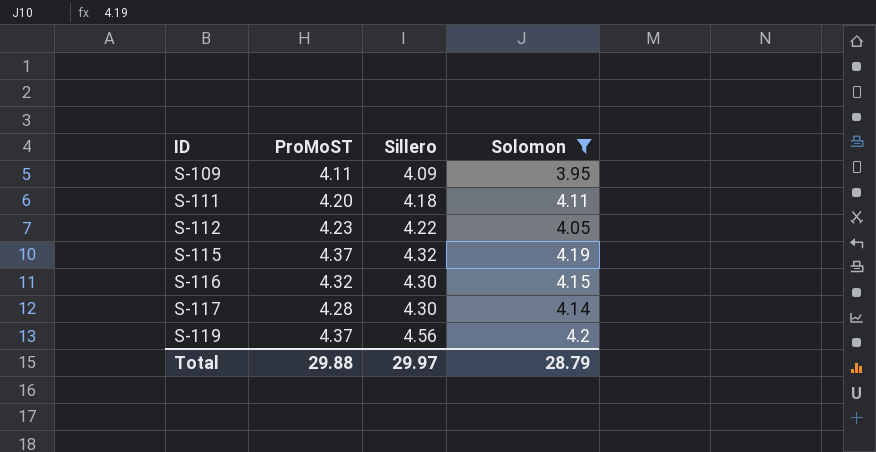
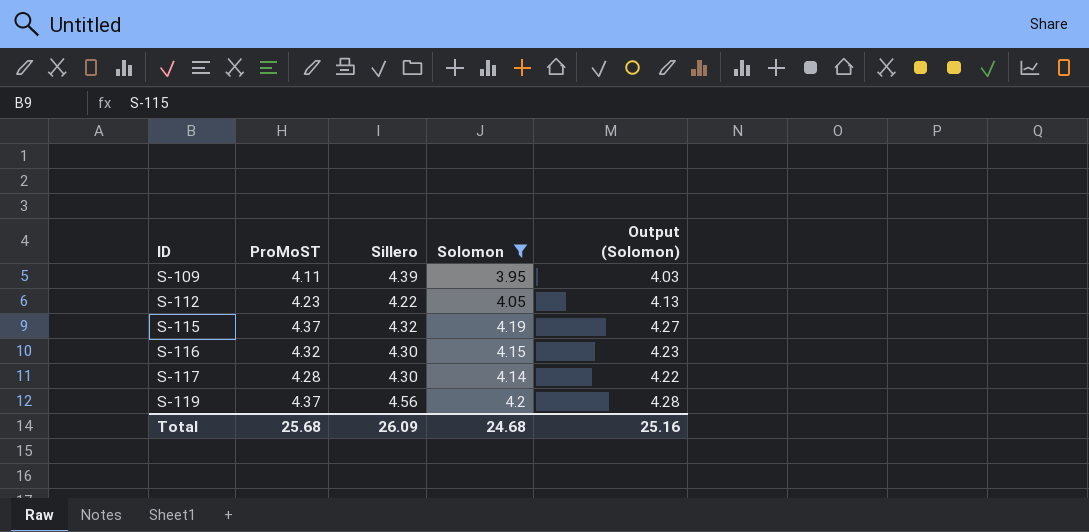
column Output (Solomon) | formula: none -> [Solomon] * 1.02
row S-111: 4.20 | 4.18 | 4.11 -> none
S-109 | Sillero: 4.09 -> 4.39
Total | ProMoST: 29.88 -> 25.68
Total | Sillero: 29.97 -> 26.09
Total | Solomon: 28.79 -> 24.68

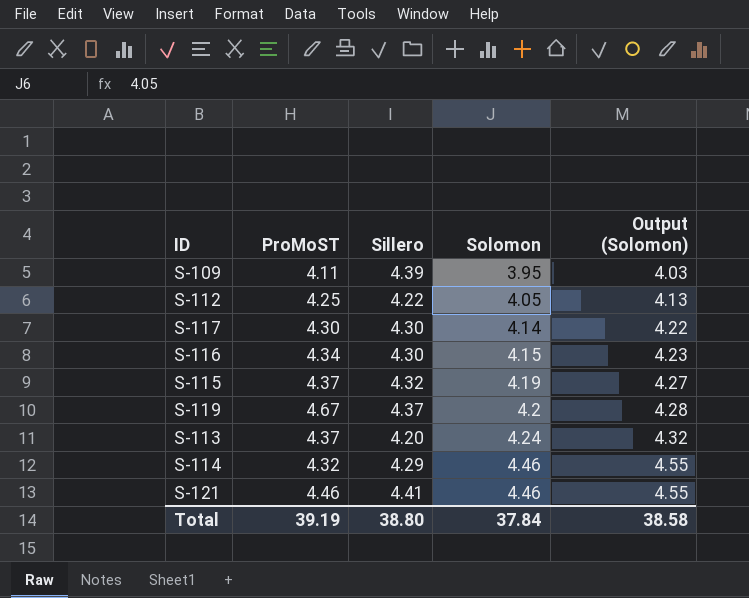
filter: Solomon <= 4.2 -> none
row order: ID ascending -> Solomon ascending
S-112 | ProMoST: 4.23 -> 4.25
S-117 | ProMoST: 4.28 -> 4.30
S-116 | ProMoST: 4.32 -> 4.34
S-119 | ProMoST: 4.37 -> 4.67
S-119 | Sillero: 4.56 -> 4.37
Total | ProMoST: 25.68 -> 39.19
Total | Sillero: 26.09 -> 38.80
Total | Solomon: 24.68 -> 37.84
Total | Output (Solomon): 25.16 -> 38.58

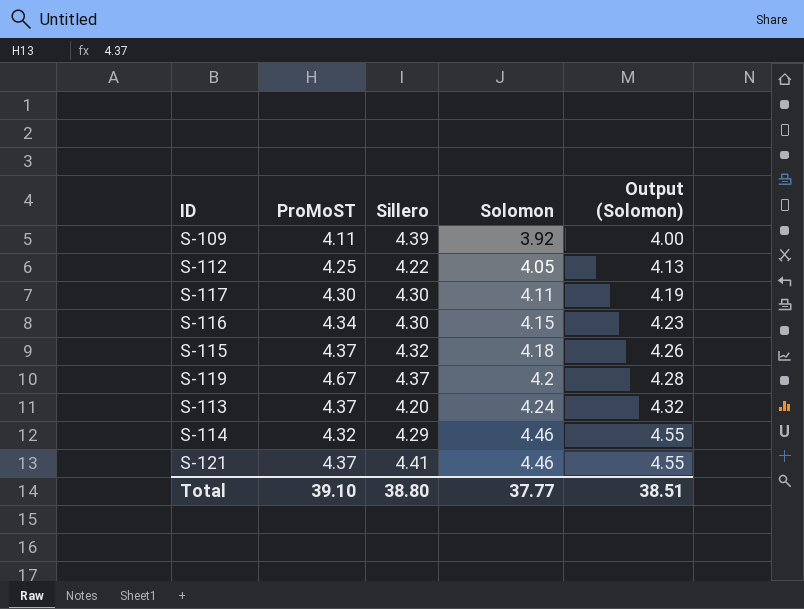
S-109 | Solomon: 3.95 -> 3.92
S-109 | Output (Solomon): 4.03 -> 4.00
S-117 | Solomon: 4.14 -> 4.11
S-117 | Output (Solomon): 4.22 -> 4.19
S-115 | Solomon: 4.19 -> 4.18
S-115 | Output (Solomon): 4.27 -> 4.26
S-121 | ProMoST: 4.46 -> 4.37
Total | ProMoST: 39.19 -> 39.10
Total | Solomon: 37.84 -> 37.77
Total | Output (Solomon): 38.58 -> 38.51

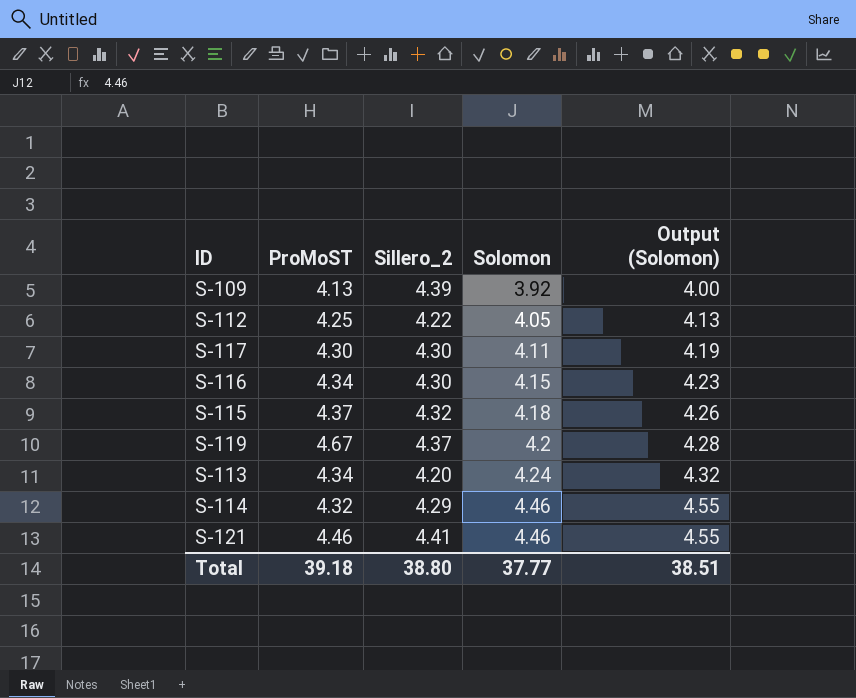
column name: Sillero -> Sillero_2
S-109 | ProMoST: 4.11 -> 4.13
S-113 | ProMoST: 4.37 -> 4.34
S-121 | ProMoST: 4.37 -> 4.46
Total | ProMoST: 39.10 -> 39.18

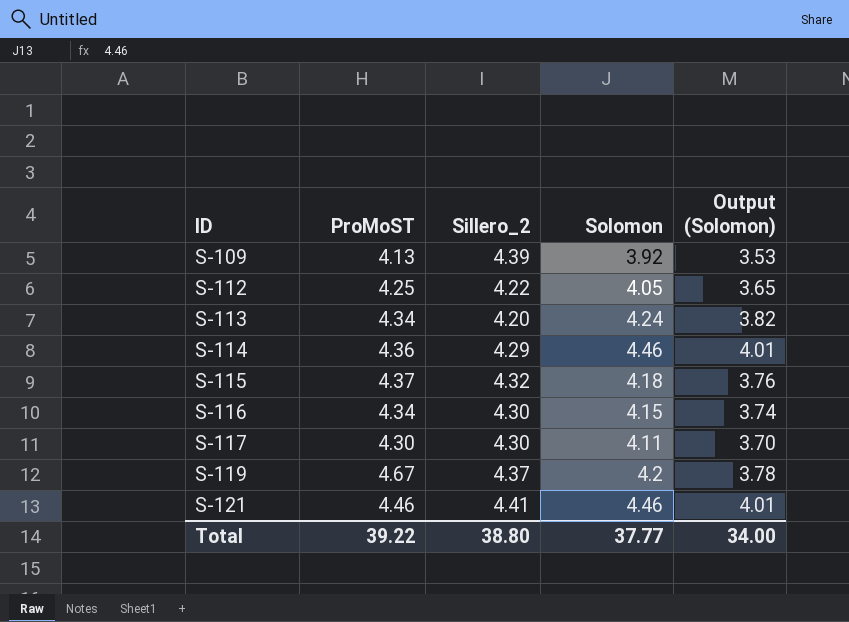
row order: Solomon ascending -> ID ascending
column Output (Solomon) | formula: [Solomon] * 1.02 -> [Solomon] * 0.9
S-114 | ProMoST: 4.32 -> 4.36
Total | ProMoST: 39.18 -> 39.22
Total | Output (Solomon): 38.51 -> 34.00

